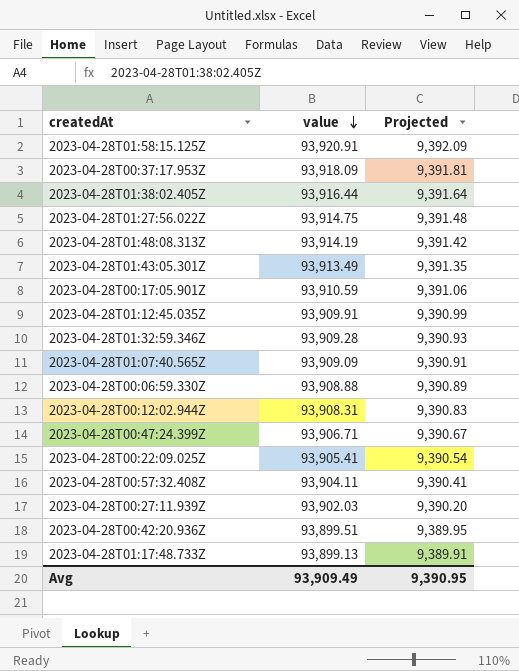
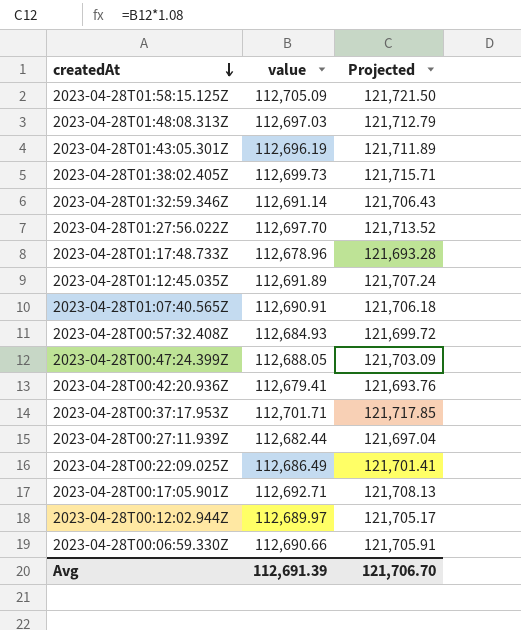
row order: value descending -> createdAt descending
column Projected | formula: [value] * 0.1 -> [value] * 1.08
2023-04-28T01:58:15.125Z | value: 93,920.91 -> 112,705.09
2023-04-28T01:48:08.313Z | value: 93,914.19 -> 112,697.03
2023-04-28T01:43:05.301Z | value: 93,913.49 -> 112,696.19
2023-04-28T01:38:02.405Z | value: 93,916.44 -> 112,699.73
2023-04-28T01:32:59.346Z | value: 93,909.28 -> 112,691.14
2023-04-28T01:27:56.022Z | value: 93,914.75 -> 112,697.70
2023-04-28T01:17:48.733Z | value: 93,899.13 -> 112,678.96
2023-04-28T01:12:45.035Z | value: 93,909.91 -> 112,691.89
2023-04-28T01:07:40.565Z | value: 93,909.09 -> 112,690.91
2023-04-28T00:57:32.408Z | value: 93,904.11 -> 112,684.93
2023-04-28T00:47:24.399Z | value: 93,906.71 -> 112,688.05
2023-04-28T00:42:20.936Z | value: 93,899.51 -> 112,679.41
2023-04-28T00:37:17.953Z | value: 93,918.09 -> 112,701.71
2023-04-28T00:27:11.939Z | value: 93,902.03 -> 112,682.44
2023-04-28T00:22:09.025Z | value: 93,905.41 -> 112,686.49
2023-04-28T00:17:05.901Z | value: 93,910.59 -> 112,692.71
2023-04-28T00:12:02.944Z | value: 93,908.31 -> 112,689.97
2023-04-28T00:06:59.330Z | value: 93,908.88 -> 112,690.66
Avg | value: 93,909.49 -> 112,691.39
Avg | Projected: 9,390.95 -> 121,706.70

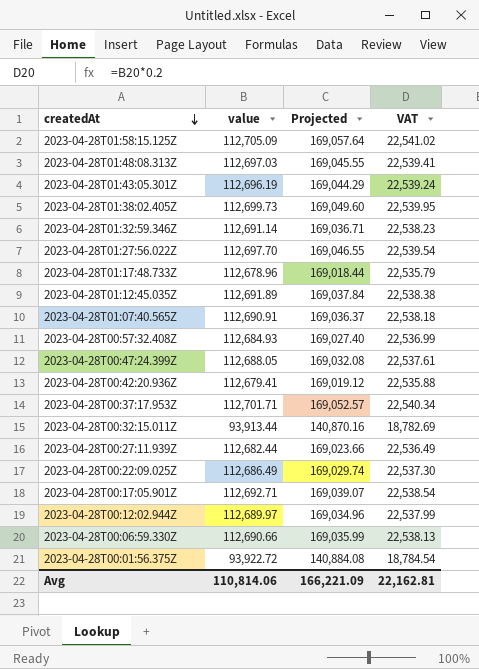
column Projected | formula: [value] * 1.08 -> [value] * 1.5
column VAT | formula: none -> [value] * 0.2
row 2023-04-28T00:32:15.011Z: none -> 93,913.44 | 140,870.16 | 18,782.69
row 2023-04-28T00:01:56.375Z: none -> 93,922.72 | 140,884.08 | 18,784.54
Avg | value: 112,691.39 -> 110,814.06
Avg | Projected: 121,706.70 -> 166,221.09

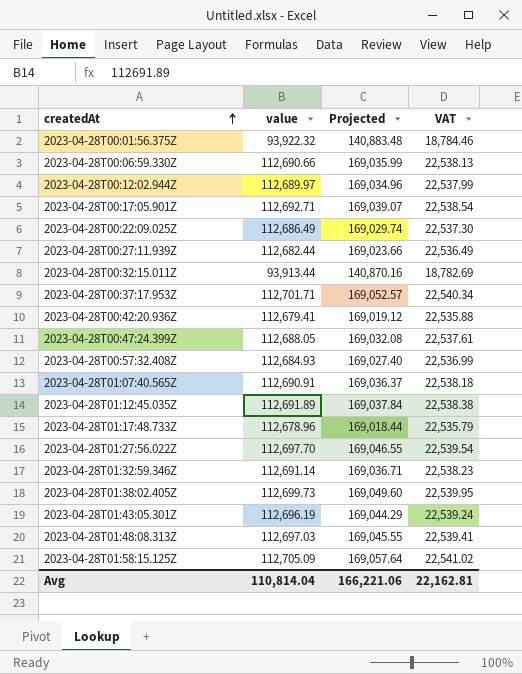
row order: createdAt descending -> createdAt ascending
2023-04-28T00:01:56.375Z | value: 93,922.72 -> 93,922.32
2023-04-28T00:01:56.375Z | Projected: 140,884.08 -> 140,883.48
2023-04-28T00:01:56.375Z | VAT: 18,784.54 -> 18,784.46
Avg | value: 110,814.06 -> 110,814.04
Avg | Projected: 166,221.09 -> 166,221.06

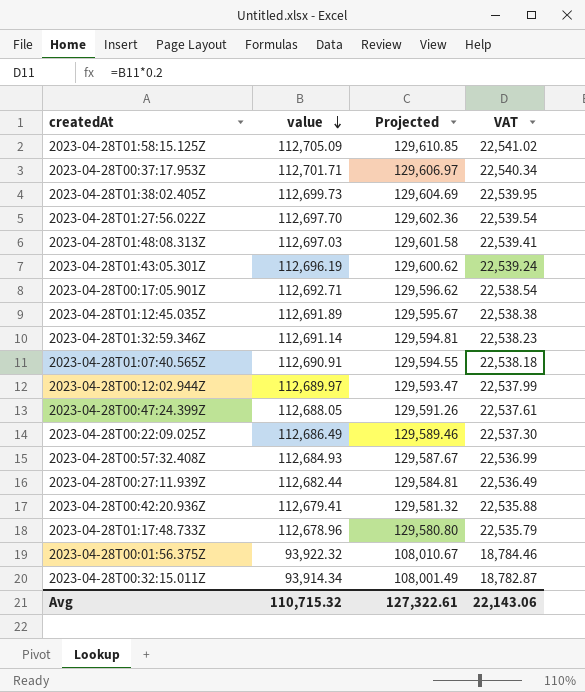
row order: createdAt ascending -> value descending
column Projected | formula: [value] * 1.5 -> [value] * 1.15
row 2023-04-28T00:06:59.330Z: 112,690.66 | 169,035.99 | 22,538.13 -> none
2023-04-28T00:32:15.011Z | value: 93,913.44 -> 93,914.34
2023-04-28T00:32:15.011Z | VAT: 18,782.69 -> 18,782.87
Avg | value: 110,814.04 -> 110,715.32
Avg | Projected: 166,221.06 -> 127,322.61
Avg | VAT: 22,162.81 -> 22,143.06

